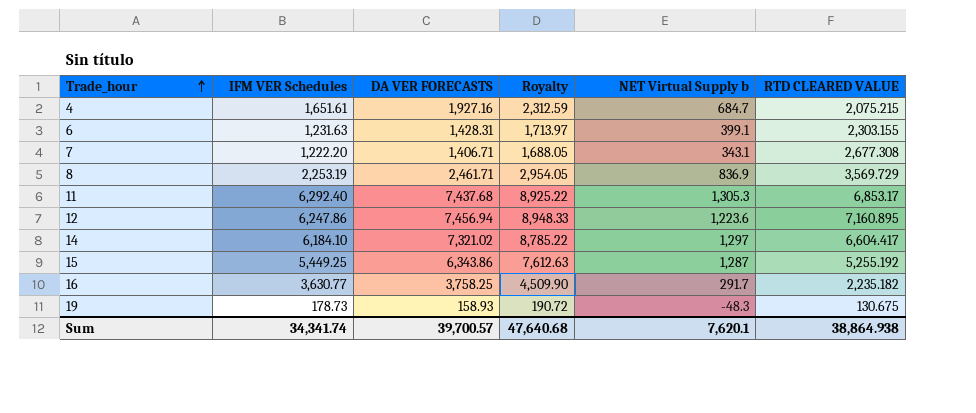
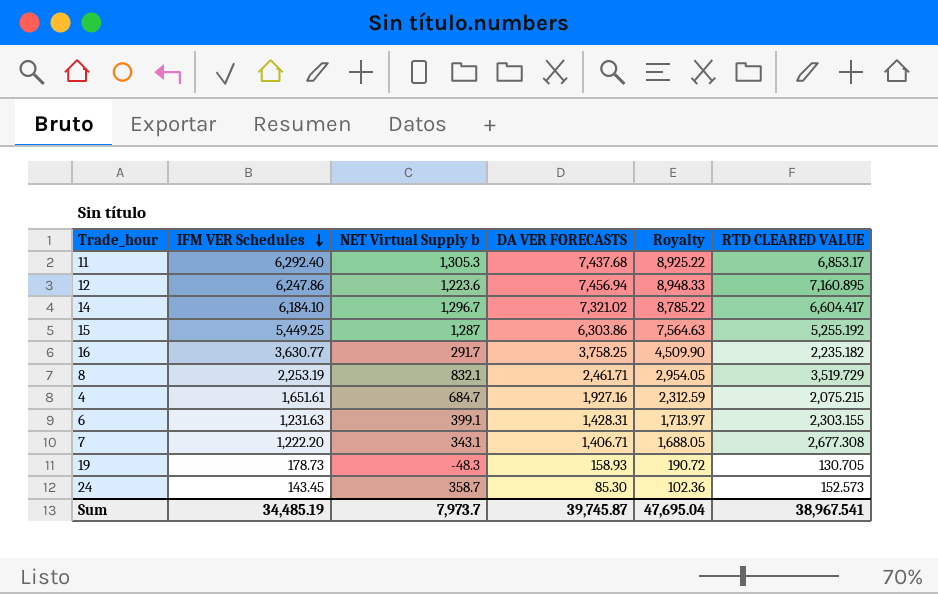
row order: Trade_hour ascending -> IFM VER Schedules descending
column NET Virtual Supply b | position: 5 -> 3
14 | NET Virtual Supply b: 1,297 -> 1,296.7
15 | DA VER FORECASTS: 6,343.86 -> 6,303.86
15 | Royalty: 7,612.63 -> 7,564.63
8 | NET Virtual Supply b: 836.9 -> 832.1
8 | RTD CLEARED VALUE: 3,569.729 -> 3,519.729
19 | RTD CLEARED VALUE: 130.675 -> 130.705
row 24: none -> 143.45 | 358.7 | 85.30 | 102.36 | 152.573
Sum | IFM VER Schedules: 34,341.74 -> 34,485.19
Sum | NET Virtual Supply b: 7,620.1 -> 7,973.7
Sum | DA VER FORECASTS: 39,700.57 -> 39,745.87
Sum | Royalty: 47,640.68 -> 47,695.04
Sum | RTD CLEARED VALUE: 38,864.938 -> 38,967.541

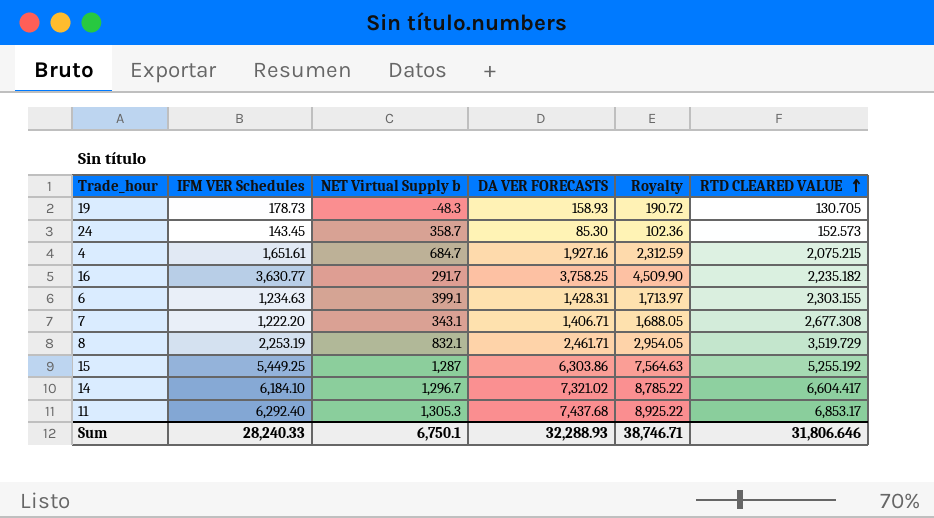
row order: IFM VER Schedules descending -> RTD CLEARED VALUE ascending
row 12: 6,247.86 | 1,223.6 | 7,456.94 | 8,948.33 | 7,160.895 -> none
6 | IFM VER Schedules: 1,231.63 -> 1,234.63
Sum | IFM VER Schedules: 34,485.19 -> 28,240.33
Sum | NET Virtual Supply b: 7,973.7 -> 6,750.1
Sum | DA VER FORECASTS: 39,745.87 -> 32,288.93
Sum | Royalty: 47,695.04 -> 38,746.71
Sum | RTD CLEARED VALUE: 38,967.541 -> 31,806.646

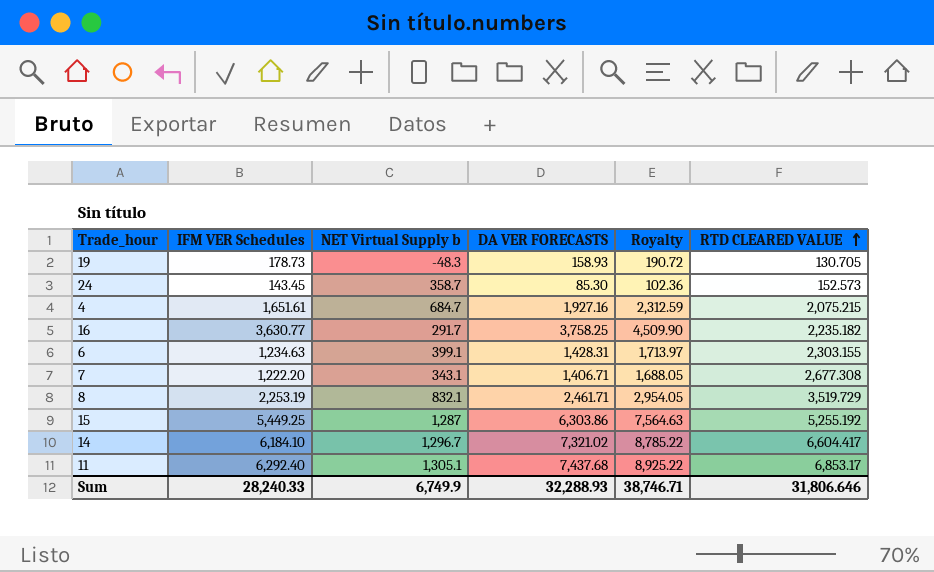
11 | NET Virtual Supply b: 1,305.3 -> 1,305.1
Sum | NET Virtual Supply b: 6,750.1 -> 6,749.9

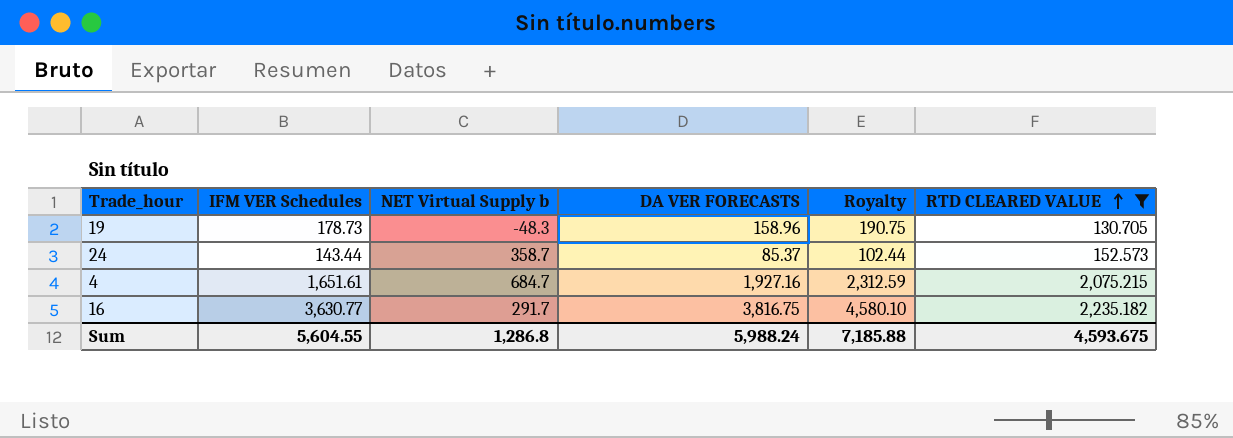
filter: none -> RTD CLEARED VALUE <= 2,235.182
19 | DA VER FORECASTS: 158.93 -> 158.96
19 | Royalty: 190.72 -> 190.75
24 | IFM VER Schedules: 143.45 -> 143.44
24 | DA VER FORECASTS: 85.30 -> 85.37
24 | Royalty: 102.36 -> 102.44
16 | DA VER FORECASTS: 3,758.25 -> 3,816.75
16 | Royalty: 4,509.90 -> 4,580.10
Sum | IFM VER Schedules: 28,240.33 -> 5,604.55
Sum | NET Virtual Supply b: 6,749.9 -> 1,286.8
Sum | DA VER FORECASTS: 32,288.93 -> 5,988.24
Sum | Royalty: 38,746.71 -> 7,185.88
Sum | RTD CLEARED VALUE: 31,806.646 -> 4,593.675

